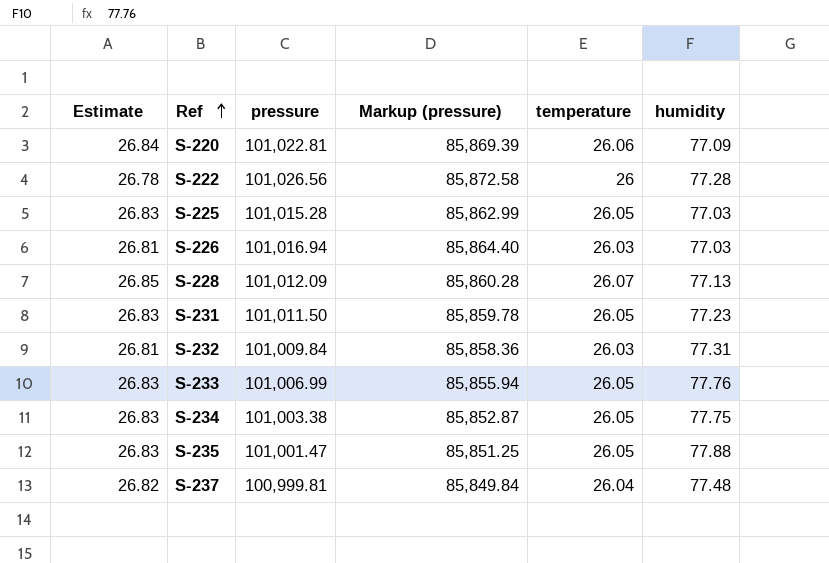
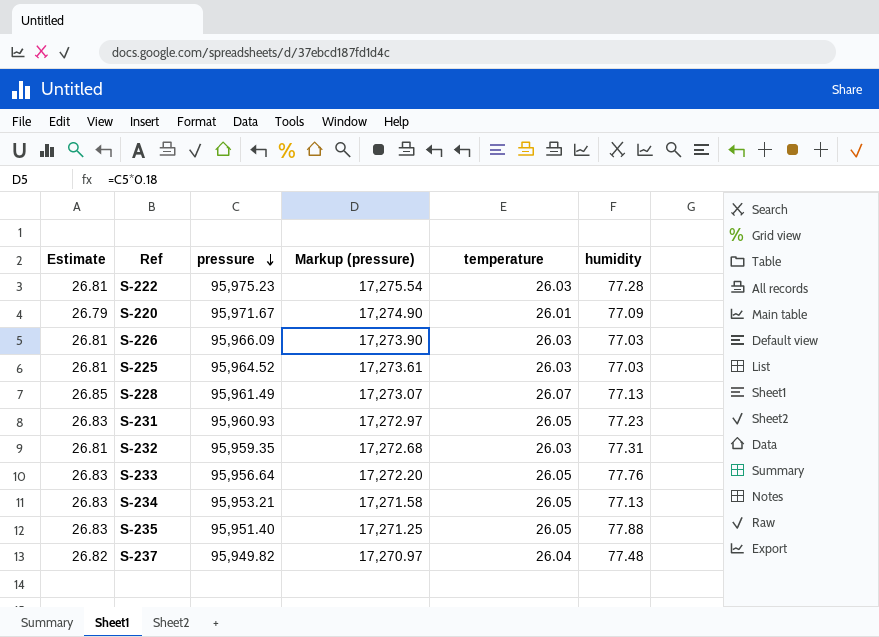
row order: Ref ascending -> pressure descending
column Markup (pressure) | formula: [pressure] * 0.85 -> [pressure] * 0.18
S-222 | Estimate: 26.78 -> 26.81
S-222 | pressure: 101,026.56 -> 95,975.23
S-222 | temperature: 26 -> 26.03
S-220 | Estimate: 26.84 -> 26.79
S-220 | pressure: 101,022.81 -> 95,971.67
S-220 | temperature: 26.06 -> 26.01
S-226 | pressure: 101,016.94 -> 95,966.09
S-225 | Estimate: 26.83 -> 26.81
S-225 | pressure: 101,015.28 -> 95,964.52
S-225 | temperature: 26.05 -> 26.03
S-228 | pressure: 101,012.09 -> 95,961.49
S-231 | pressure: 101,011.50 -> 95,960.93
S-232 | pressure: 101,009.84 -> 95,959.35
S-233 | pressure: 101,006.99 -> 95,956.64
S-234 | pressure: 101,003.38 -> 95,953.21
S-234 | humidity: 77.75 -> 77.13
S-235 | pressure: 101,001.47 -> 95,951.40
S-237 | pressure: 100,999.81 -> 95,949.82

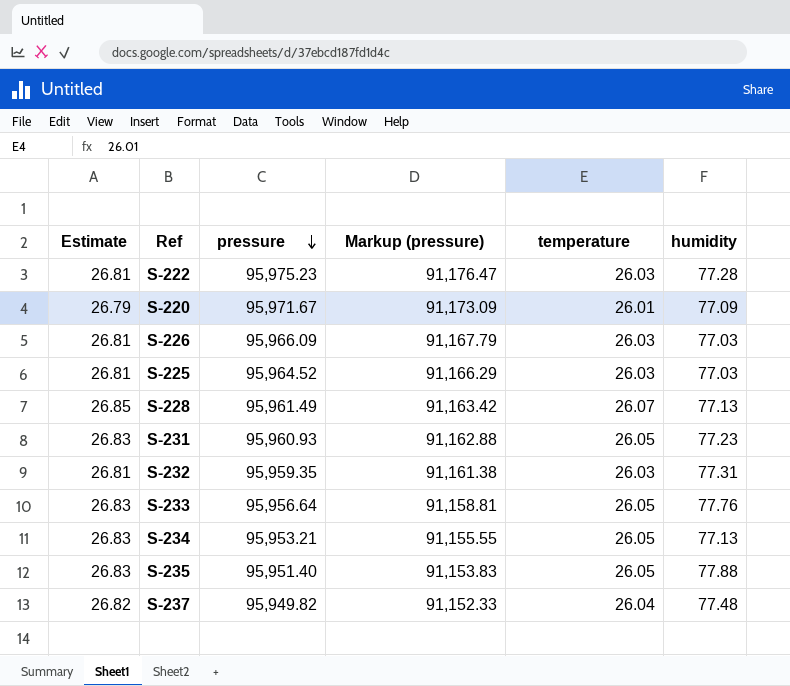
column Markup (pressure) | formula: [pressure] * 0.18 -> [pressure] * 0.95

